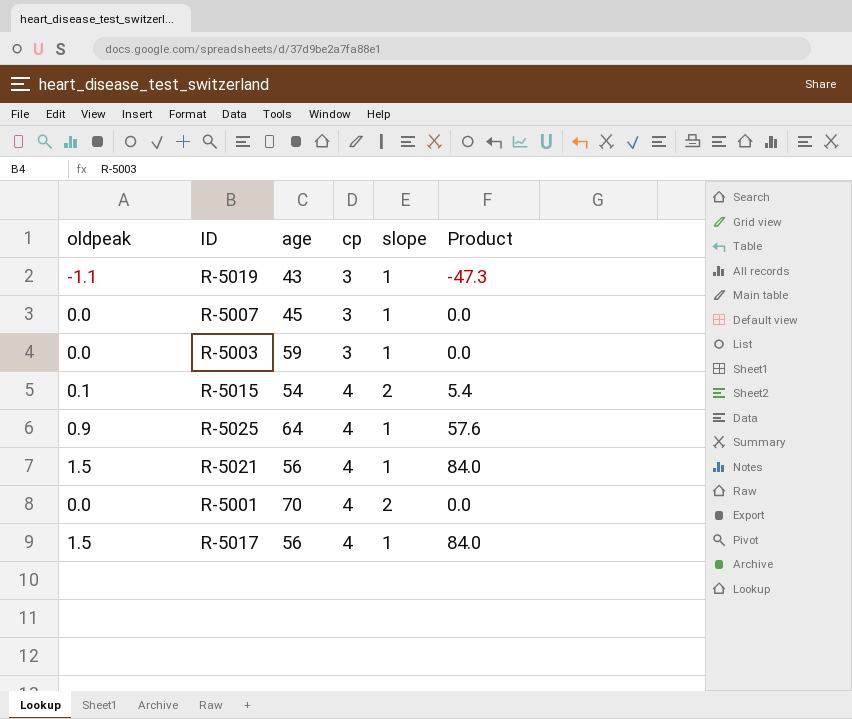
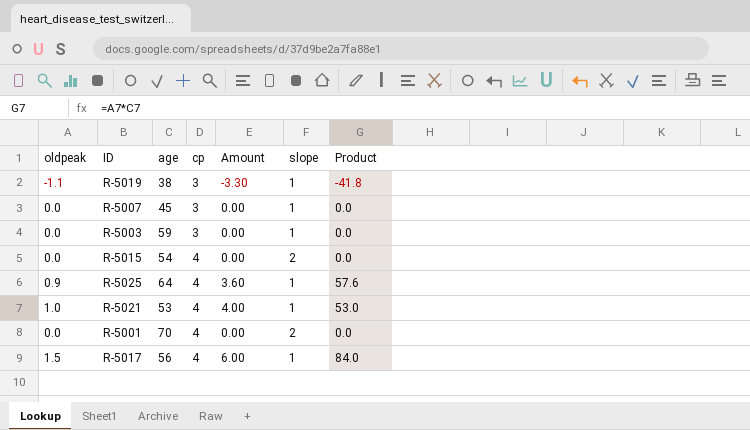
column Amount | formula: none -> [oldpeak] * [cp]
R-5019 | age: 43 -> 38
R-5019 | Product: -47.3 -> -41.8
R-5015 | oldpeak: 0.1 -> 0.0
R-5015 | Product: 5.4 -> 0.0
R-5021 | oldpeak: 1.5 -> 1.0
R-5021 | age: 56 -> 53
R-5021 | Product: 84.0 -> 53.0

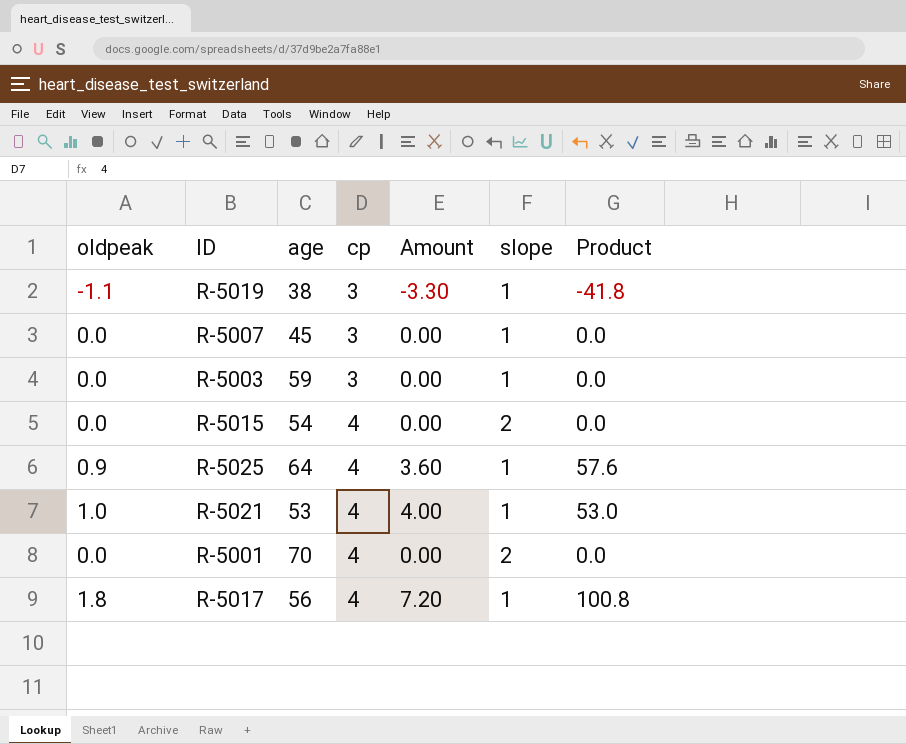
R-5017 | oldpeak: 1.5 -> 1.8
R-5017 | Amount: 6.00 -> 7.20
R-5017 | Product: 84.0 -> 100.8

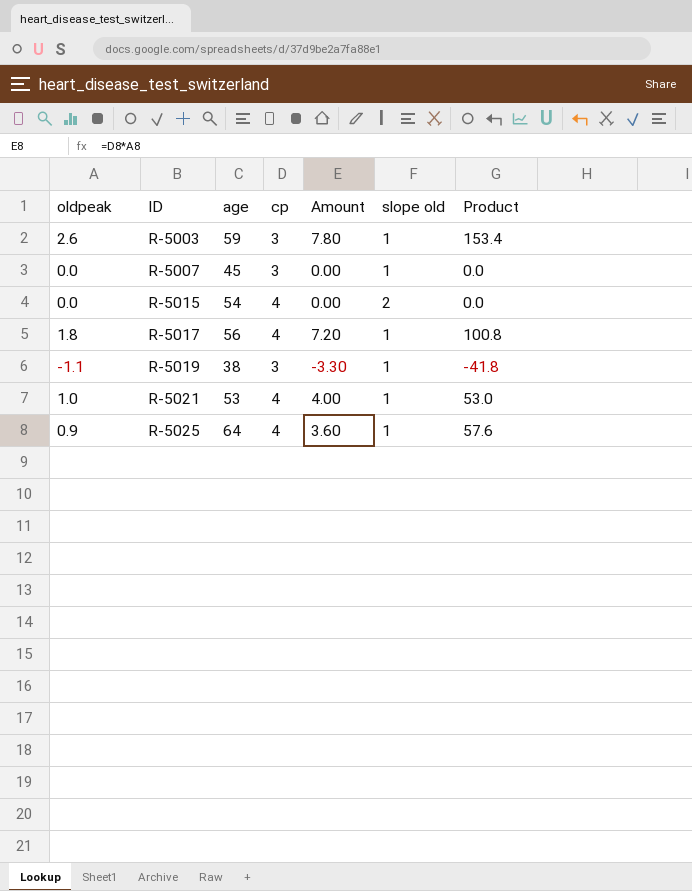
row order: cp ascending -> ID ascending
column name: slope -> slope old
row R-5001: 0.0 | 70 | 4 | 0.00 | 2 | 0.0 -> none
R-5003 | oldpeak: 0.0 -> 2.6
R-5003 | Amount: 0.00 -> 7.80
R-5003 | Product: 0.0 -> 153.4

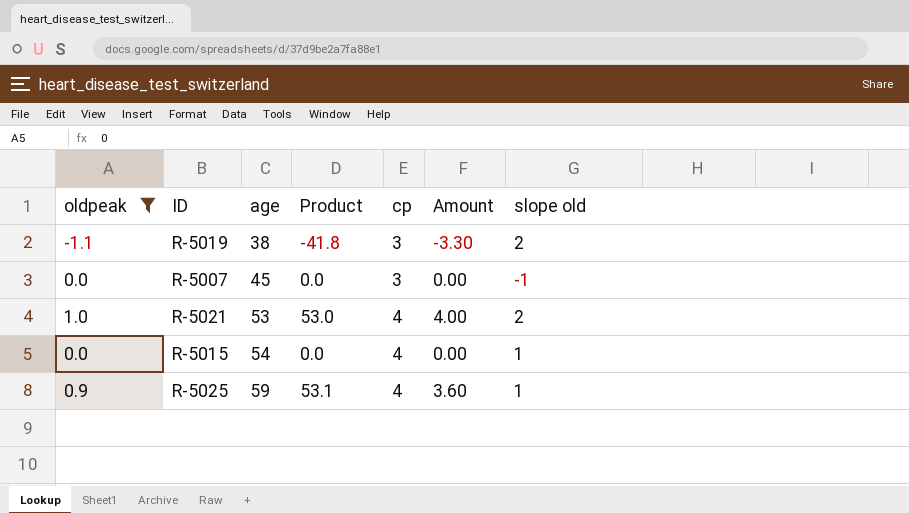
filter: none -> oldpeak <= 1.0
row order: ID ascending -> age ascending
column Product | position: 7 -> 4
R-5019 | slope old: 1 -> 2
R-5007 | slope old: 1 -> -1
R-5021 | slope old: 1 -> 2
R-5015 | slope old: 2 -> 1
R-5025 | age: 64 -> 59
R-5025 | Product: 57.6 -> 53.1

